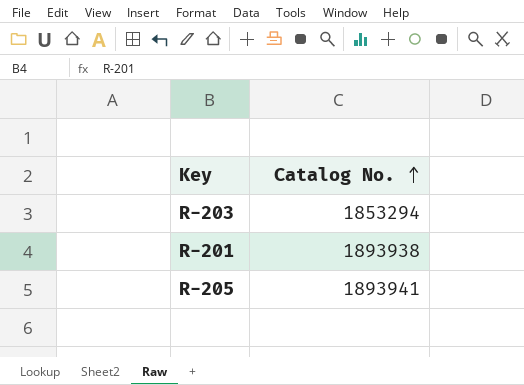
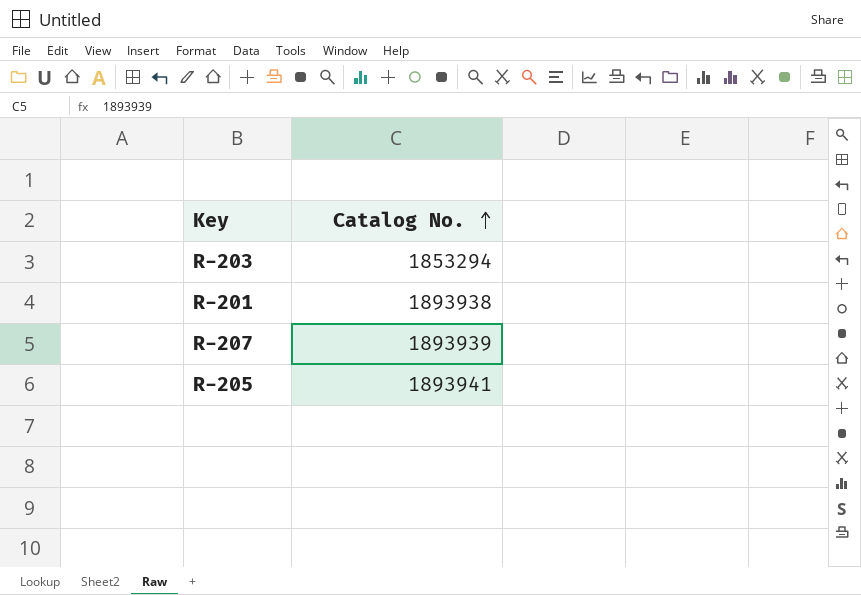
row R-207: none -> 1893939

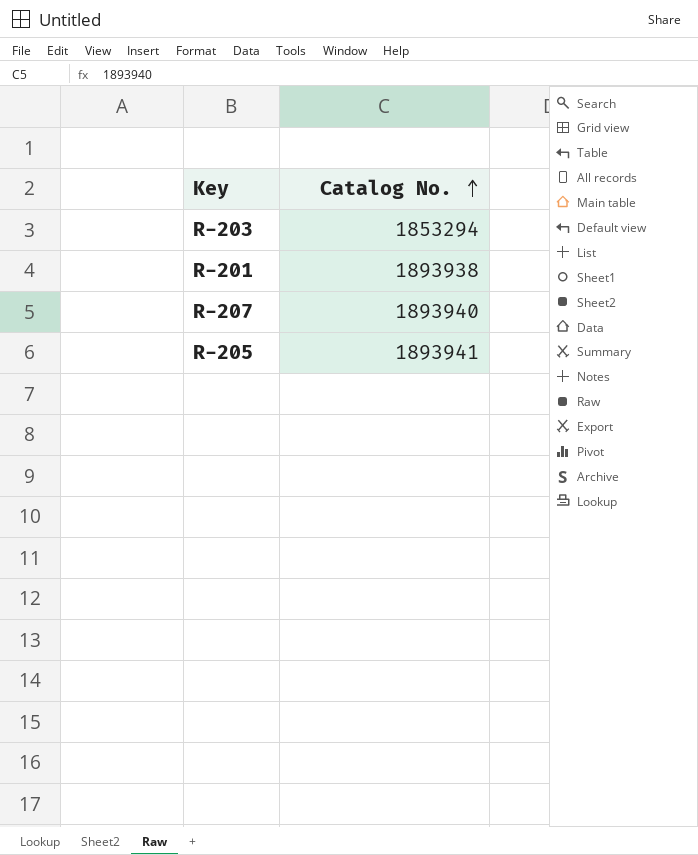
R-207 | Catalog No.: 1893939 -> 1893940

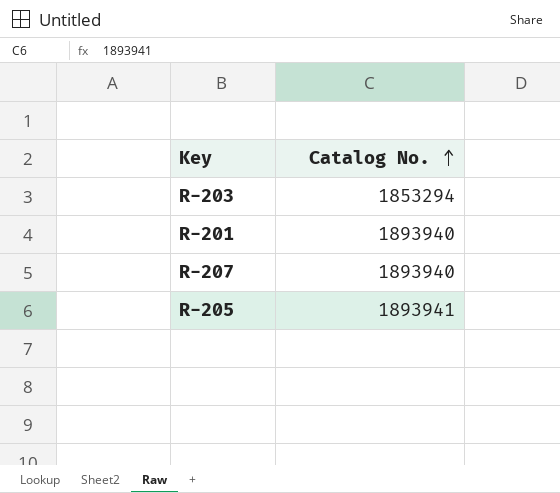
R-201 | Catalog No.: 1893938 -> 1893940

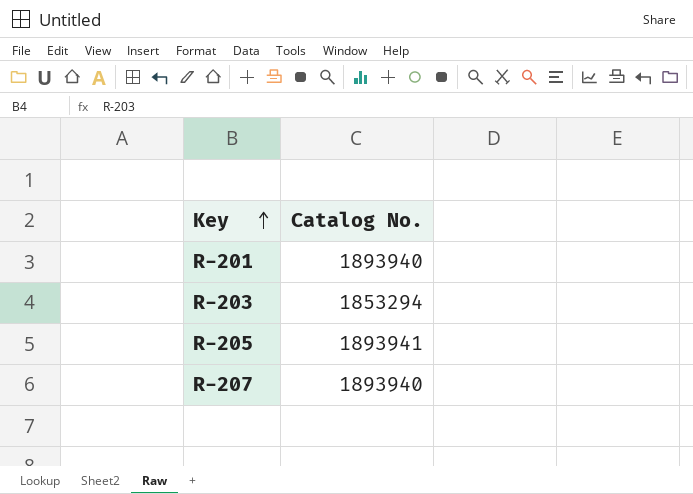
row order: Catalog No. ascending -> Key ascending

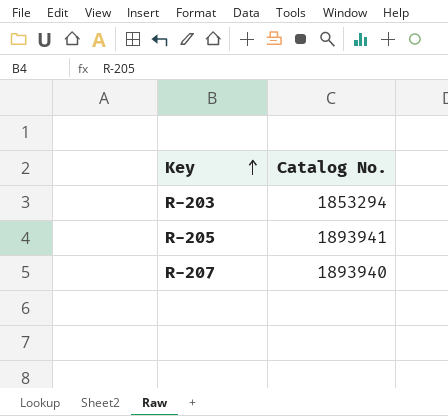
row R-201: 1893940 -> none

